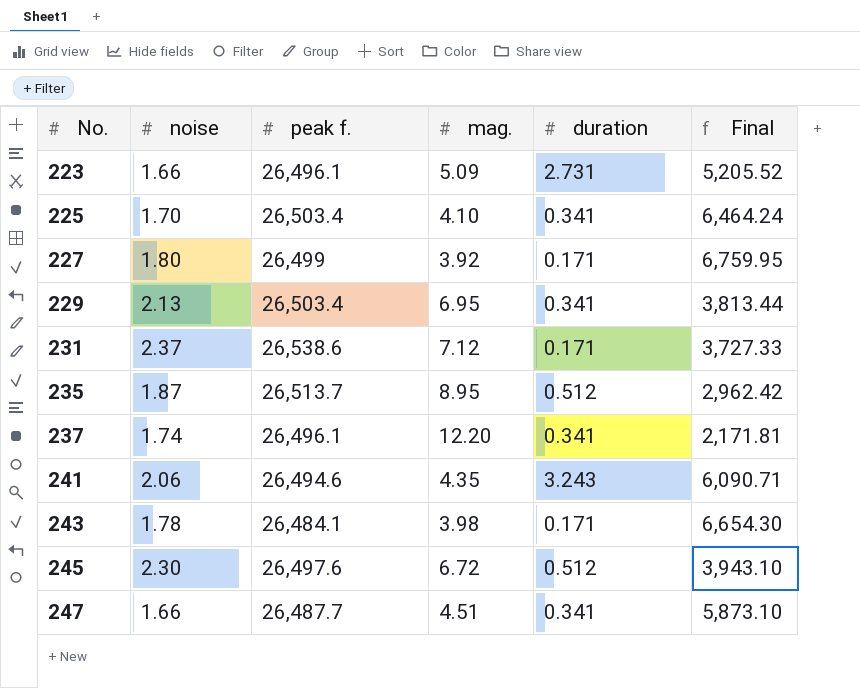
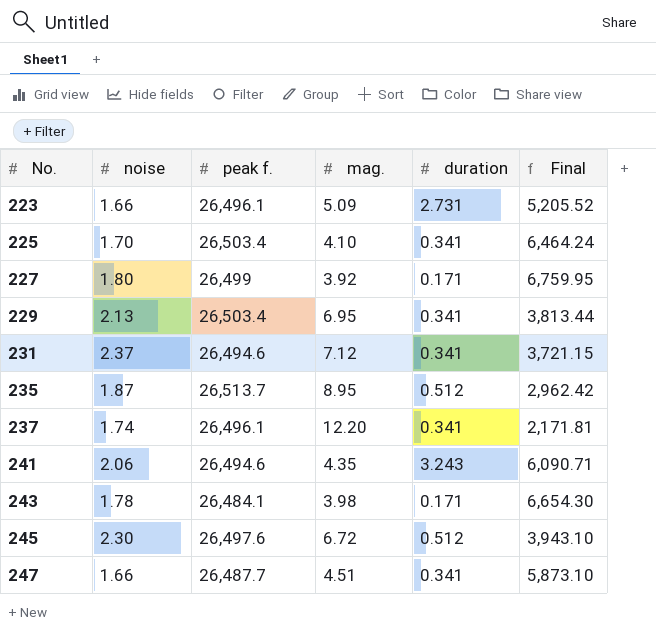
231 | peak f.: 26,538.6 -> 26,494.6
231 | duration: 0.171 -> 0.341
231 | Final: 3,727.33 -> 3,721.15

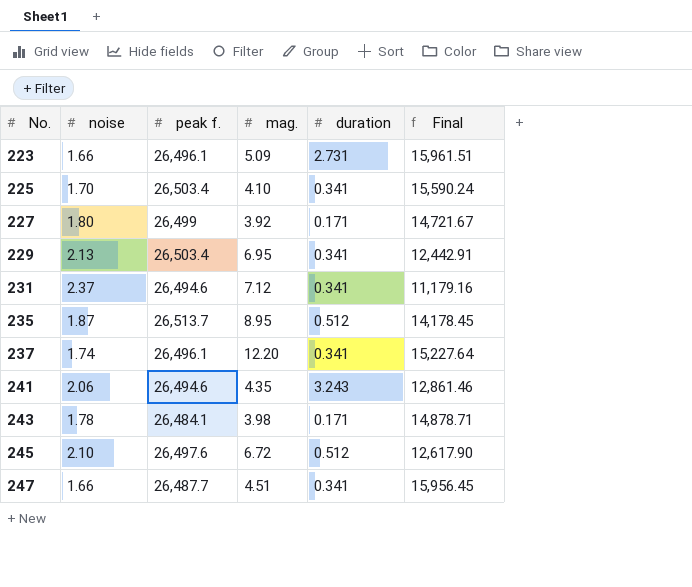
column Final | formula: [peak f.] / [mag.] -> [peak f.] / [noise]
245 | noise: 2.30 -> 2.10

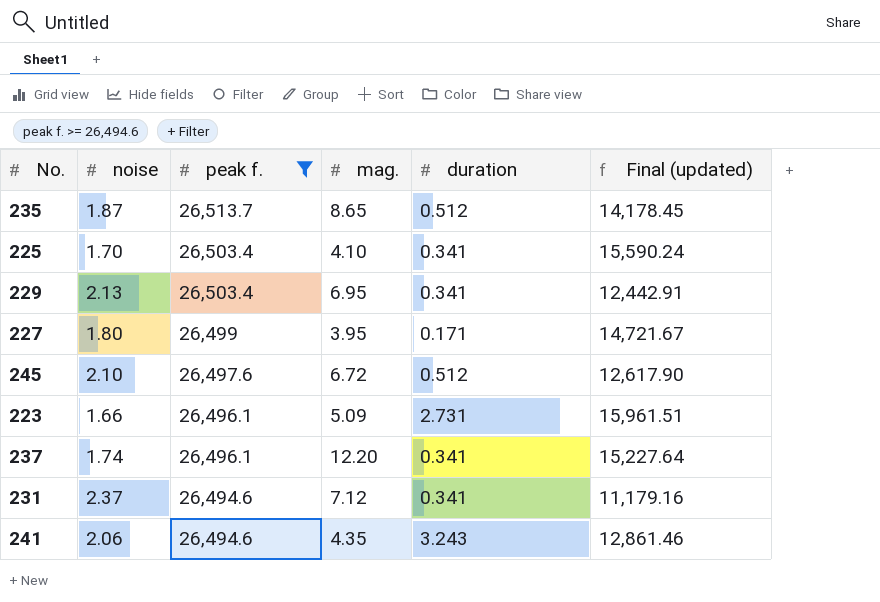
filter: none -> peak f. >= 26,494.6
row order: No. ascending -> peak f. descending
column name: Final -> Final (updated)
235 | mag.: 8.95 -> 8.65
227 | mag.: 3.92 -> 3.95

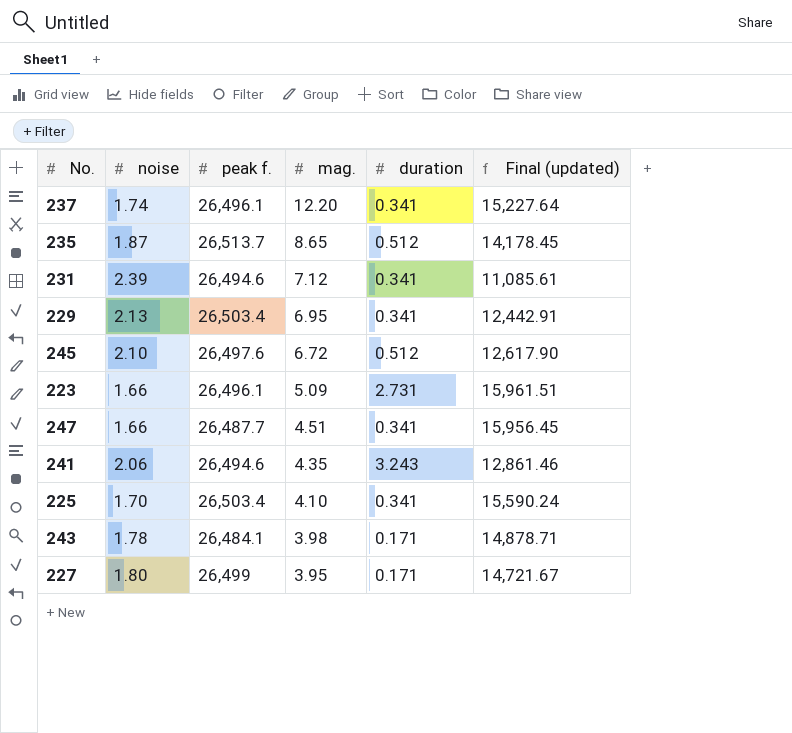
filter: peak f. >= 26,494.6 -> none
row order: peak f. descending -> mag. descending
231 | noise: 2.37 -> 2.39
231 | Final (updated): 11,179.16 -> 11,085.61

